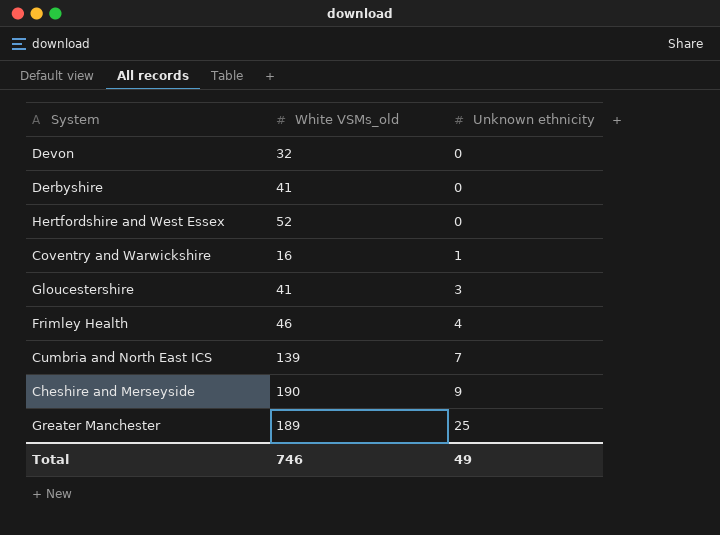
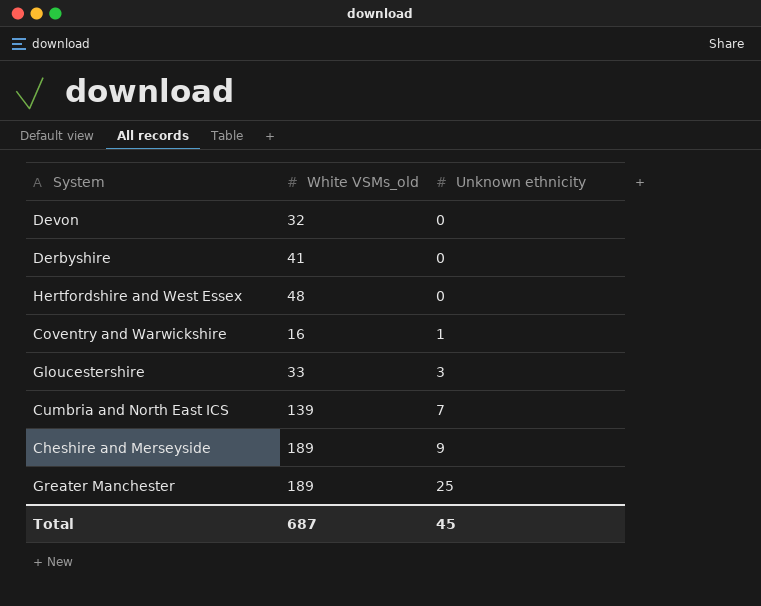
row Frimley Health: 46 | 4 -> none
Hertfordshire and West Essex | White VSMs_old: 52 -> 48
Gloucestershire | White VSMs_old: 41 -> 33
Cheshire and Merseyside | White VSMs_old: 190 -> 189
Total | White VSMs_old: 746 -> 687
Total | Unknown ethnicity: 49 -> 45

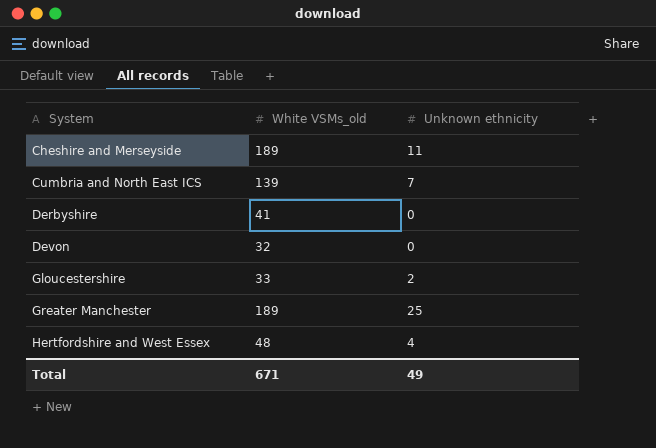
row order: Unknown ethnicity ascending -> System ascending
row Coventry and Warwickshire: 16 | 1 -> none
Cheshire and Merseyside | Unknown ethnicity: 9 -> 11
Gloucestershire | Unknown ethnicity: 3 -> 2
Hertfordshire and West Essex | Unknown ethnicity: 0 -> 4
Total | White VSMs_old: 687 -> 671
Total | Unknown ethnicity: 45 -> 49

